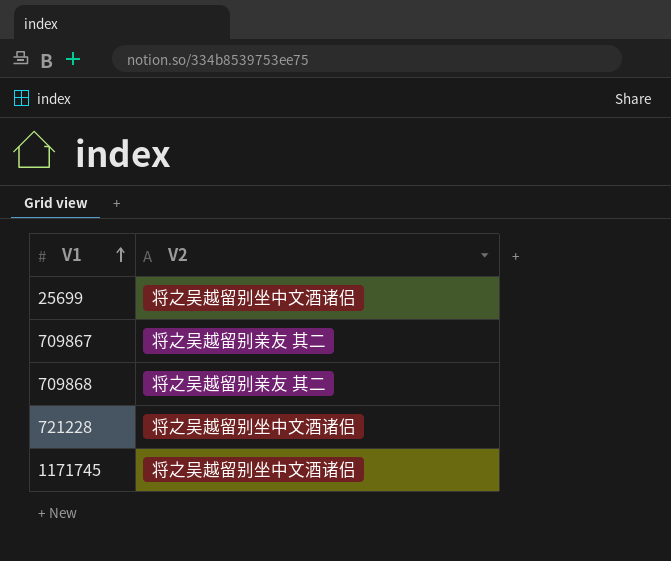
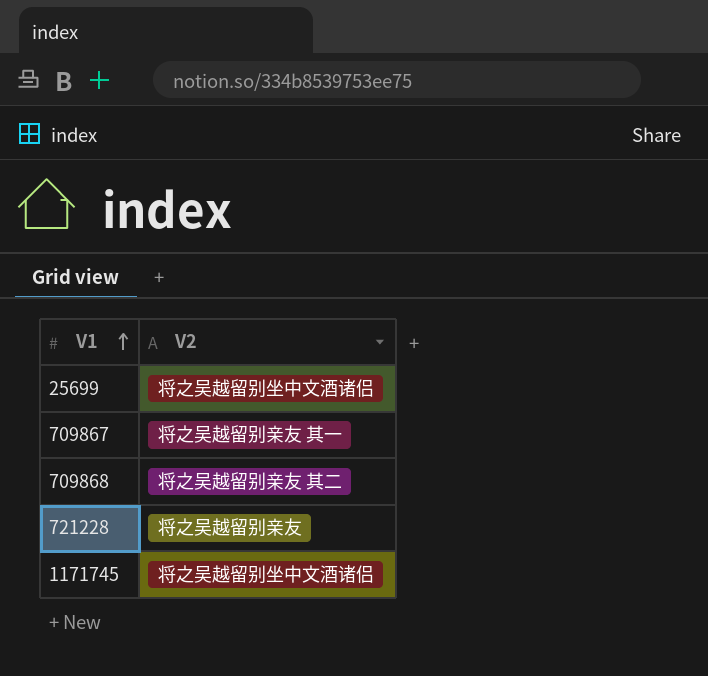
709867 | V2: 将之吴越留别亲友 其二 -> 将之吴越留别亲友 其一
721228 | V2: 将之吴越留别坐中文酒诸侣 -> 将之吴越留别亲友

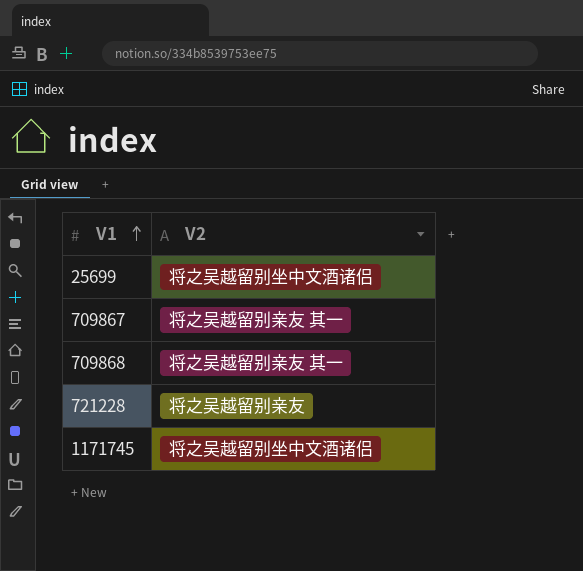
709868 | V2: 将之吴越留别亲友 其二 -> 将之吴越留别亲友 其一

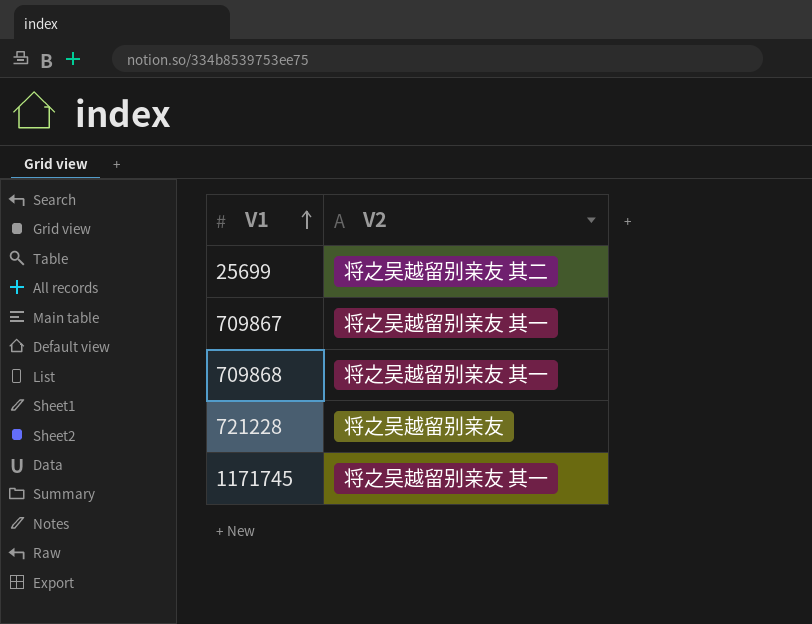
25699 | V2: 将之吴越留别坐中文酒诸侣 -> 将之吴越留别亲友 其二
1171745 | V2: 将之吴越留别坐中文酒诸侣 -> 将之吴越留别亲友 其一

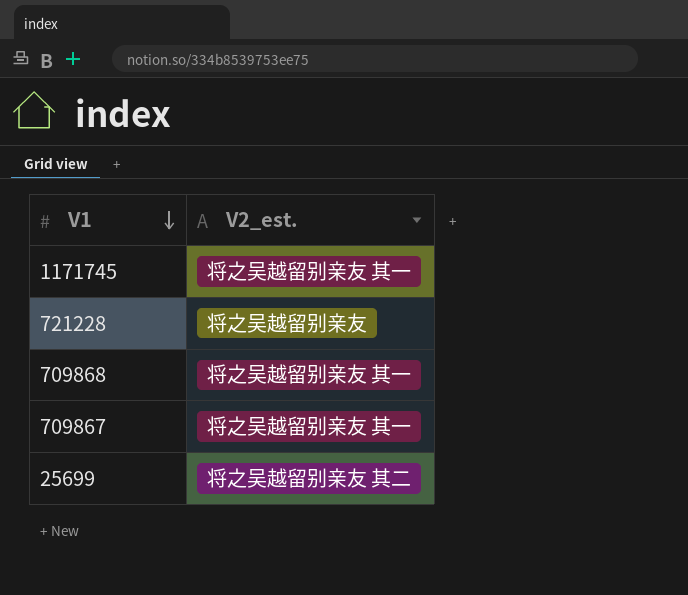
row order: V1 ascending -> V1 descending
column name: V2 -> V2_est.

